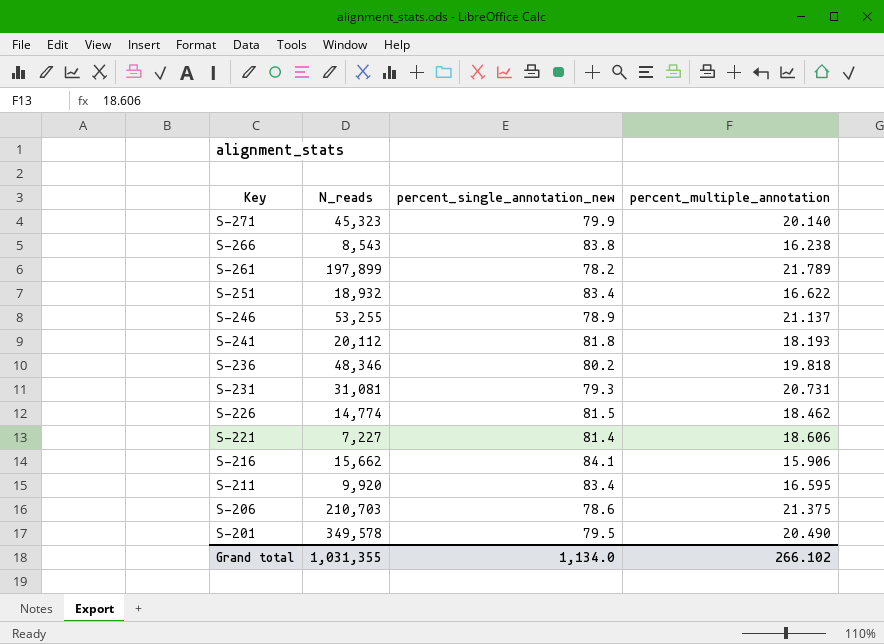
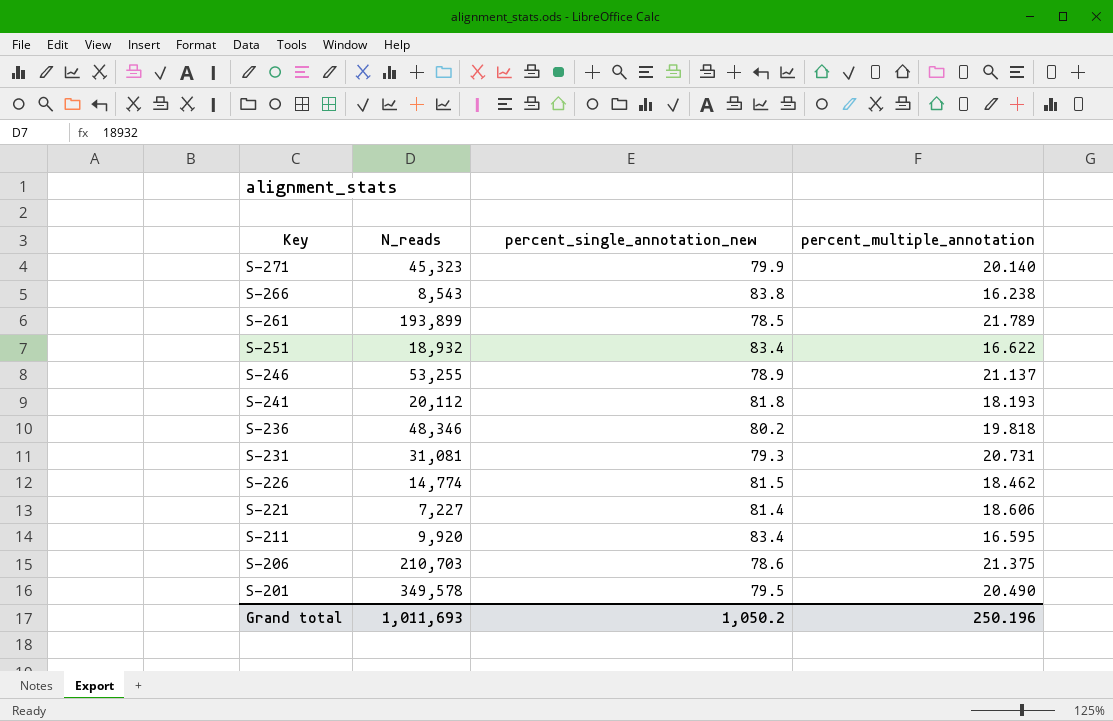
row S-216: 15,662 | 84.1 | 15.906 -> none
S-261 | N_reads: 197,899 -> 193,899
S-261 | percent_single_annotation_new: 78.2 -> 78.5
Grand total | N_reads: 1,031,355 -> 1,011,693
Grand total | percent_single_annotation_new: 1,134.0 -> 1,050.2
Grand total | percent_multiple_annotation: 266.102 -> 250.196

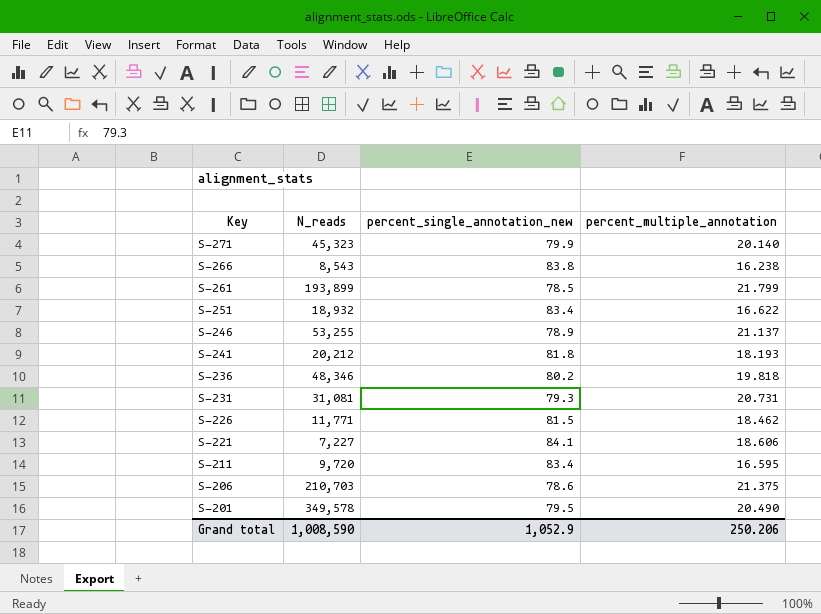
S-261 | percent_multiple_annotation: 21.789 -> 21.799
S-241 | N_reads: 20,112 -> 20,212
S-226 | N_reads: 14,774 -> 11,771
S-221 | percent_single_annotation_new: 81.4 -> 84.1
S-211 | N_reads: 9,920 -> 9,720
Grand total | N_reads: 1,011,693 -> 1,008,590
Grand total | percent_single_annotation_new: 1,050.2 -> 1,052.9
Grand total | percent_multiple_annotation: 250.196 -> 250.206

